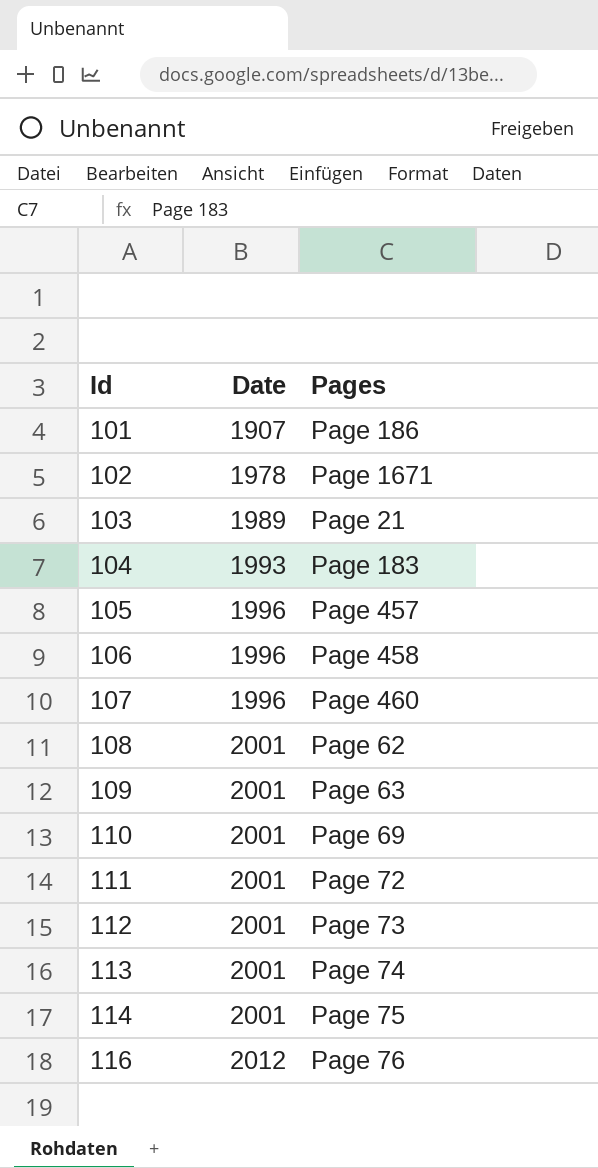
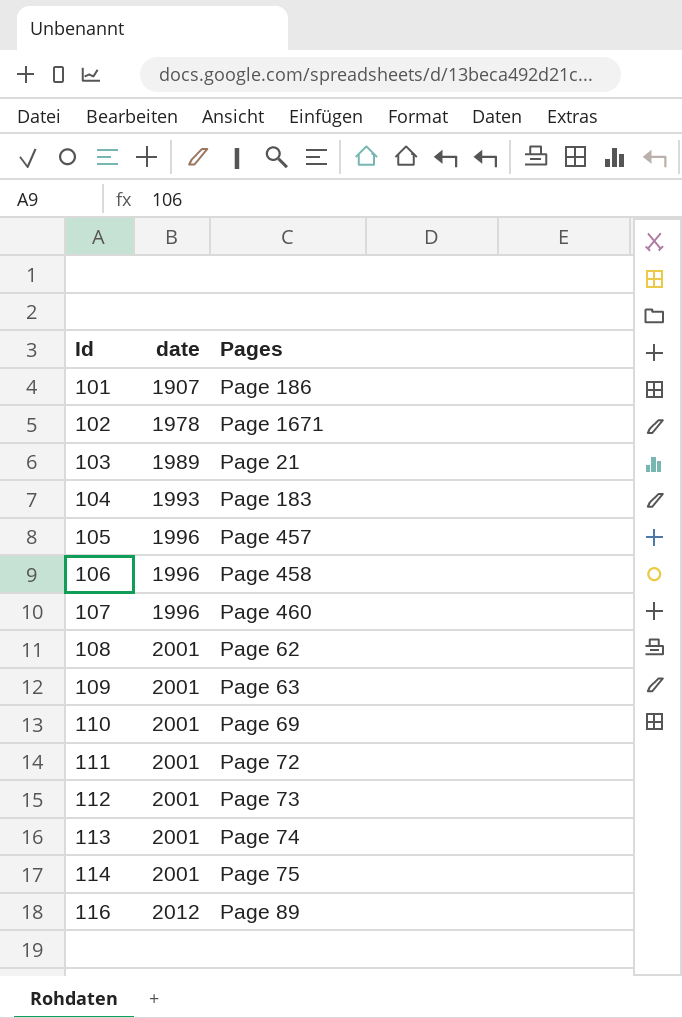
column name: Date -> date
116 | Pages: Page 76 -> Page 89

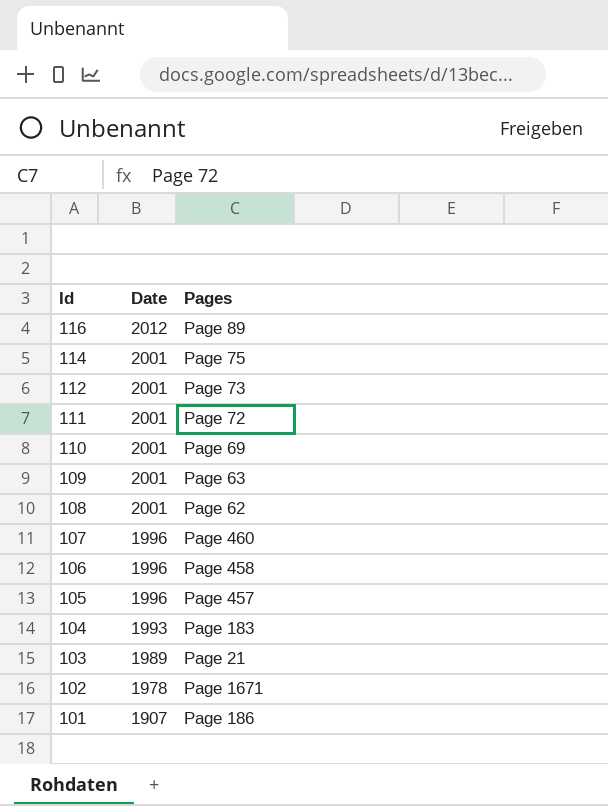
row order: Id ascending -> Id descending
column name: date -> Date
row 113: 2001 | Page 74 -> none

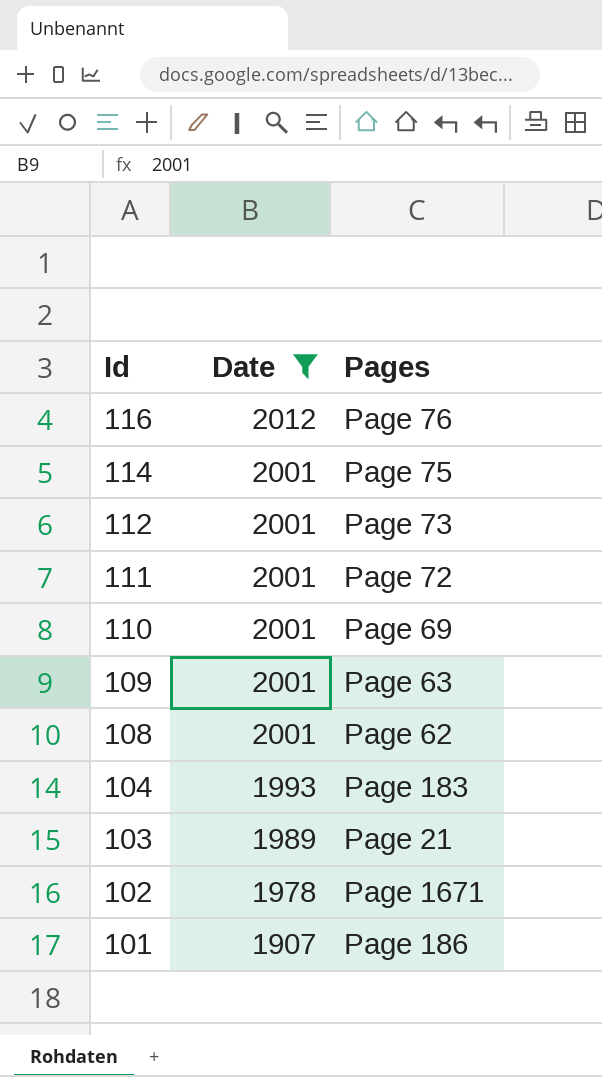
filter: none -> Date != 1996
116 | Pages: Page 89 -> Page 76

